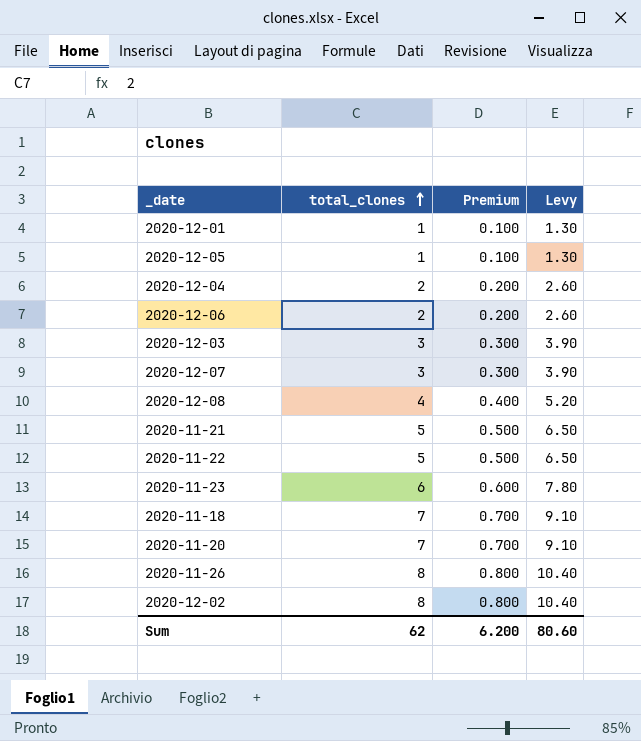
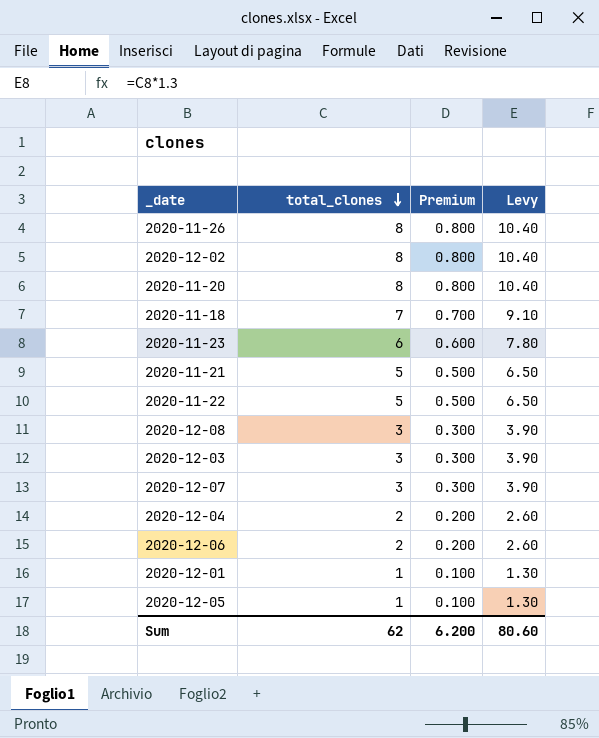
row order: total_clones ascending -> total_clones descending
2020-11-20 | total_clones: 7 -> 8
2020-11-20 | Premium: 0.700 -> 0.800
2020-11-20 | Levy: 9.10 -> 10.40
2020-12-08 | total_clones: 4 -> 3
2020-12-08 | Premium: 0.400 -> 0.300
2020-12-08 | Levy: 5.20 -> 3.90

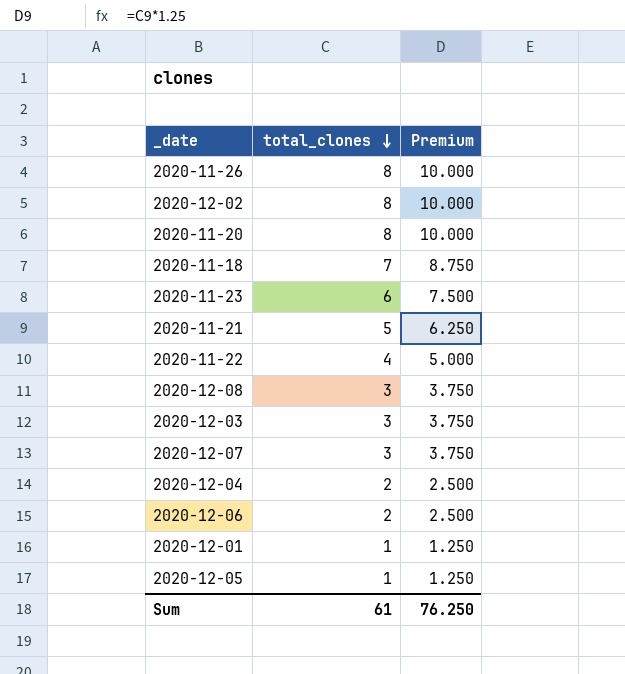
column Levy | formula: [total_clones] * 1.3 -> none
column Premium | formula: [total_clones] * 0.1 -> [total_clones] * 1.25
2020-11-22 | total_clones: 5 -> 4
Sum | total_clones: 62 -> 61
Sum | Premium: 6.200 -> 76.250

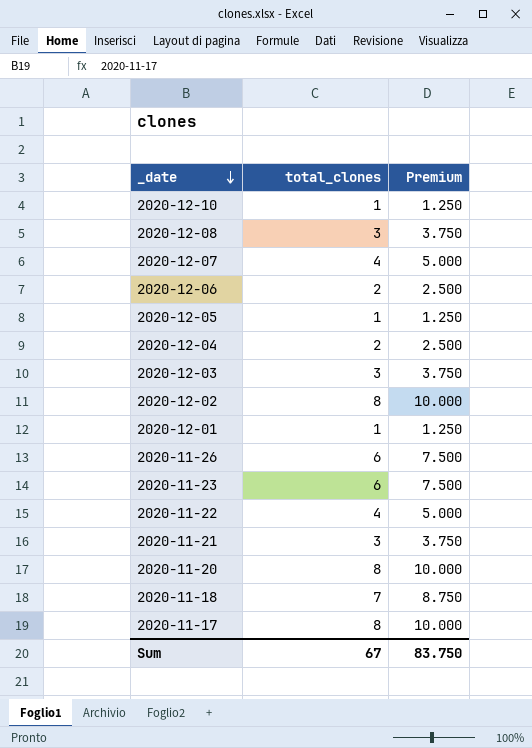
row order: total_clones descending -> _date descending
row 2020-12-10: none -> 1 | 1.250
2020-12-07 | total_clones: 3 -> 4
2020-12-07 | Premium: 3.750 -> 5.000
2020-11-26 | total_clones: 8 -> 6
2020-11-26 | Premium: 10.000 -> 7.500
2020-11-21 | total_clones: 5 -> 3
2020-11-21 | Premium: 6.250 -> 3.750
row 2020-11-17: none -> 8 | 10.000
Sum | total_clones: 61 -> 67
Sum | Premium: 76.250 -> 83.750

